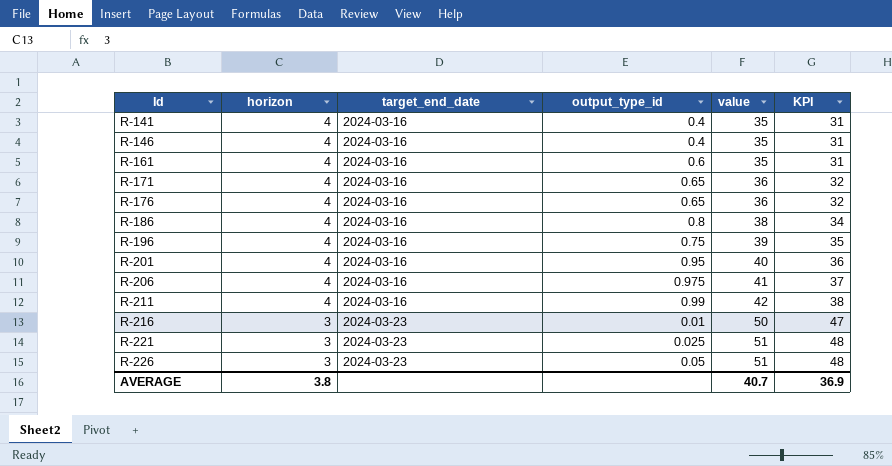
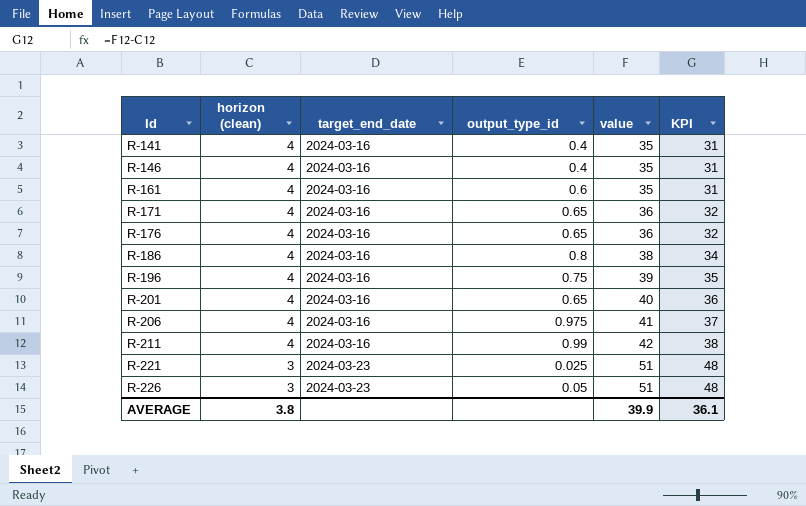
column name: horizon -> horizon (clean)
row R-216: 3 | 2024-03-23 | 0.01 | 50 | 47 -> none
R-201 | output_type_id: 0.95 -> 0.65
AVERAGE | value: 40.7 -> 39.9
AVERAGE | KPI: 36.9 -> 36.1

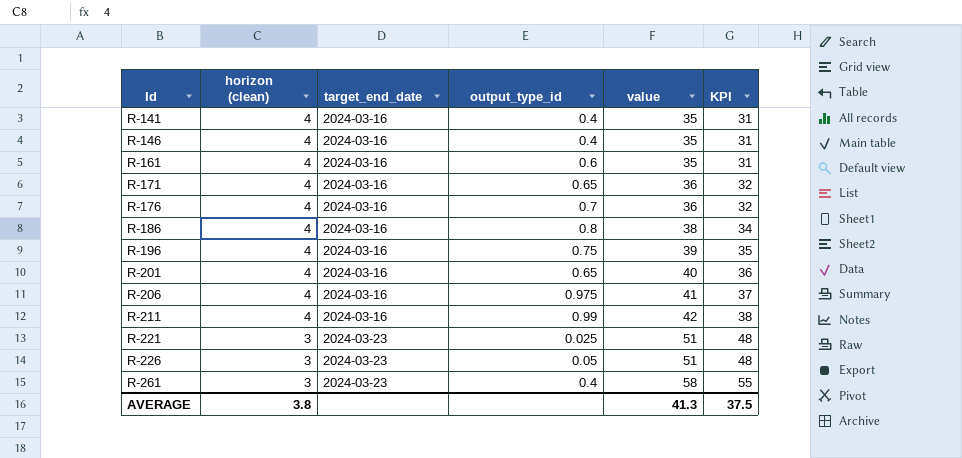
R-176 | output_type_id: 0.65 -> 0.7
row R-261: none -> 3 | 2024-03-23 | 0.4 | 58 | 55
AVERAGE | value: 39.9 -> 41.3
AVERAGE | KPI: 36.1 -> 37.5

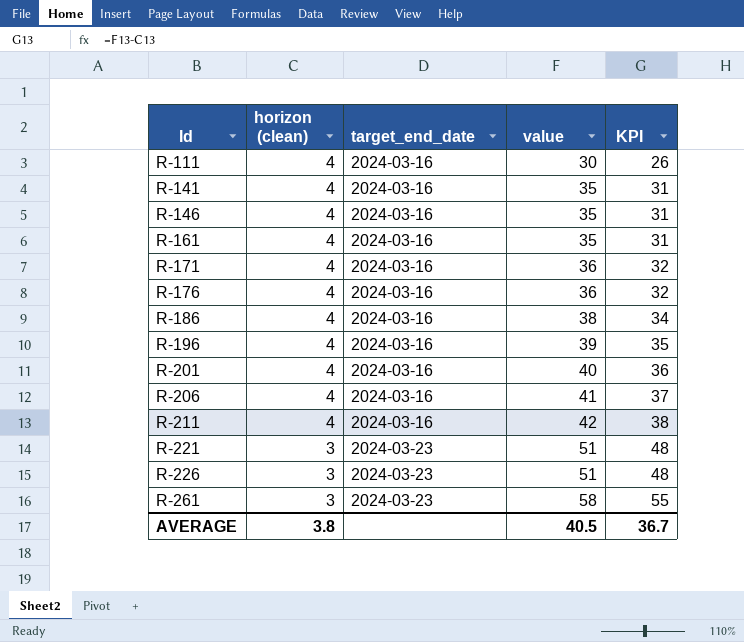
column output_type_id | position: 4 -> none
row R-111: none -> 4 | 2024-03-16 | 30 | 26
AVERAGE | value: 41.3 -> 40.5
AVERAGE | KPI: 37.5 -> 36.7

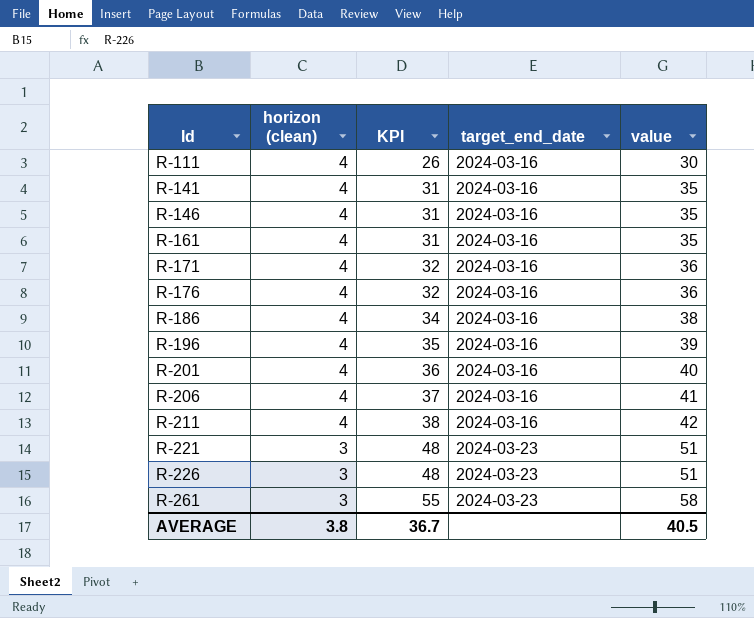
column KPI | position: 5 -> 3

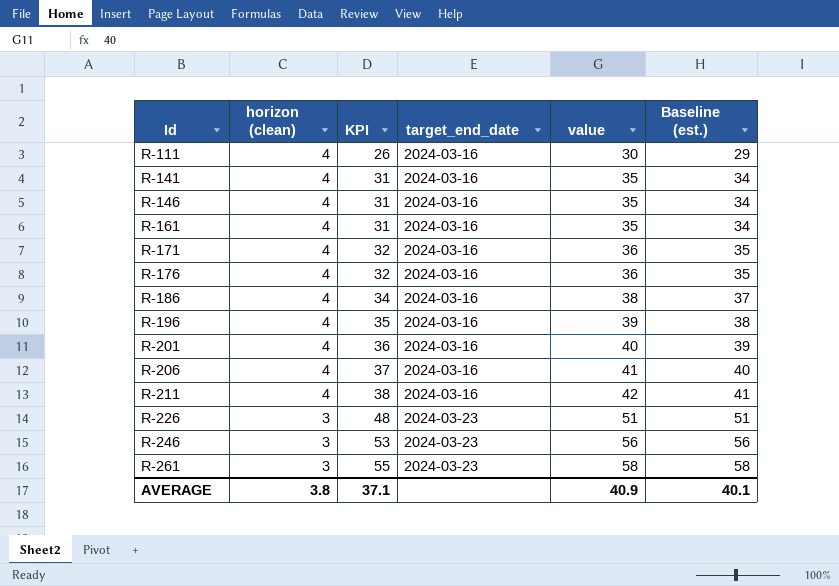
column Baseline (est.) | formula: none -> [KPI] + 3
row R-221: 3 | 48 | 2024-03-23 | 51 -> none
row R-246: none -> 3 | 53 | 2024-03-23 | 56 | 56
AVERAGE | KPI: 36.7 -> 37.1
AVERAGE | value: 40.5 -> 40.9

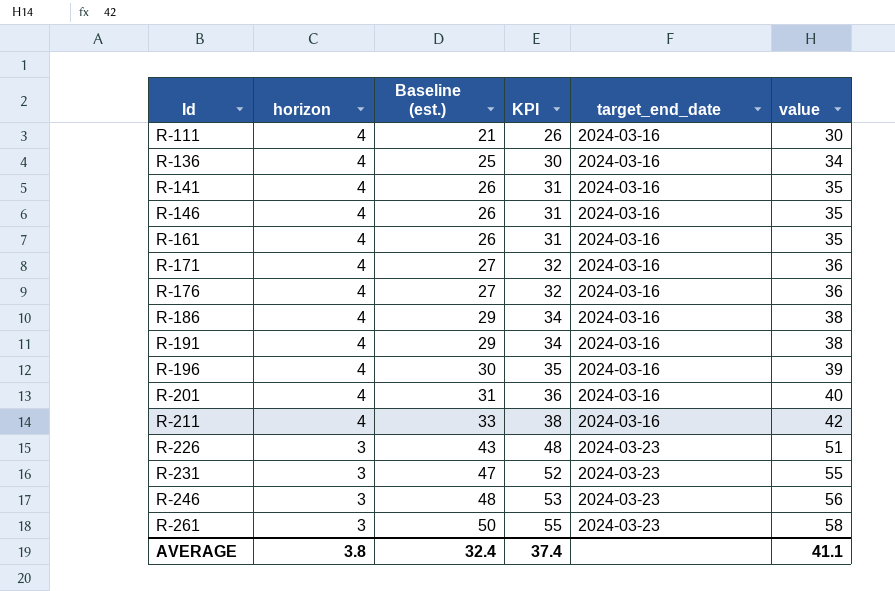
column name: horizon (clean) -> horizon
column Baseline (est.) | formula: [KPI] + 3 -> [KPI] - 5
column Baseline (est.) | position: 6 -> 3
row R-206: 4 | 37 | 2024-03-16 | 41 | 40 -> none
row R-136: none -> 4 | 25 | 30 | 2024-03-16 | 34
row R-191: none -> 4 | 29 | 34 | 2024-03-16 | 38
row R-231: none -> 3 | 47 | 52 | 2024-03-23 | 55
AVERAGE | Baseline (est.): 40.1 -> 32.4
AVERAGE | KPI: 37.1 -> 37.4
AVERAGE | value: 40.9 -> 41.1

